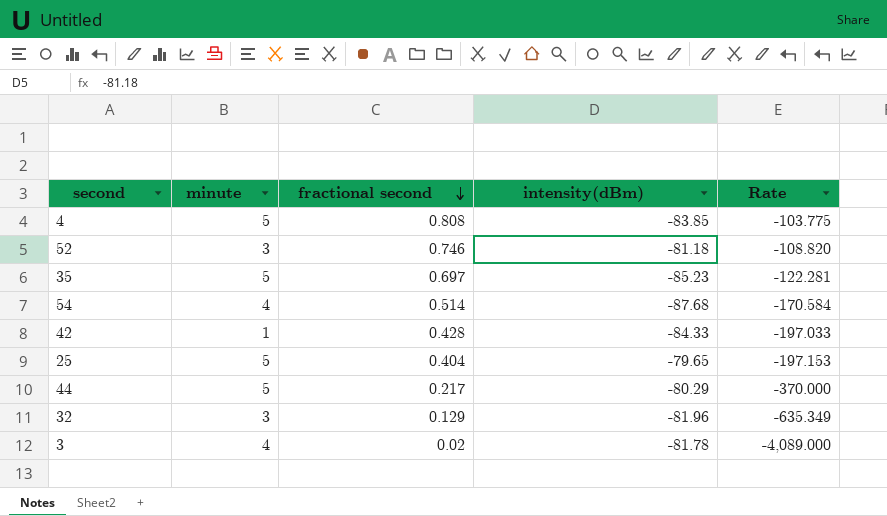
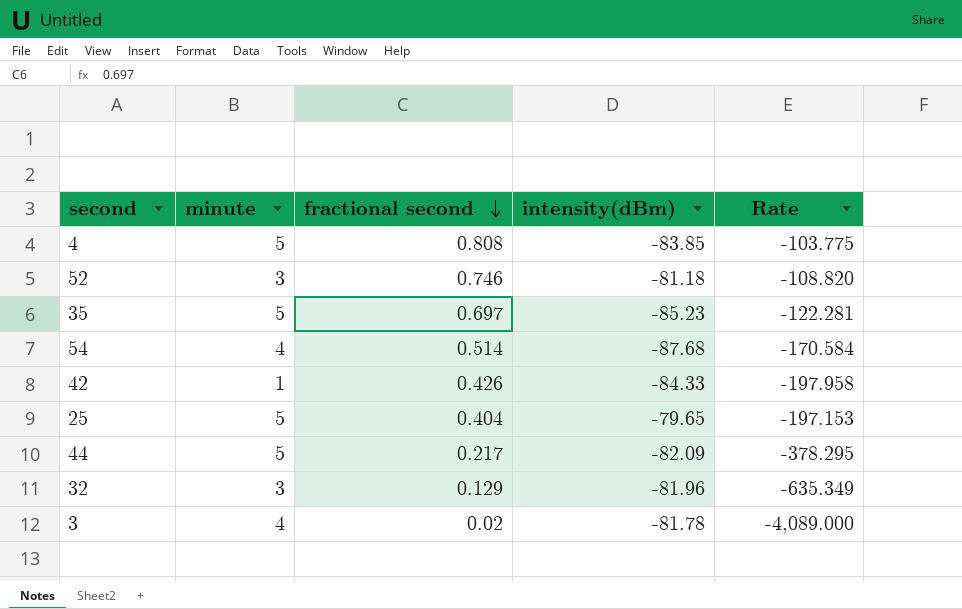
42 | fractional second: 0.428 -> 0.426
42 | Rate: -197.033 -> -197.958
44 | intensity(dBm): -80.29 -> -82.09
44 | Rate: -370.000 -> -378.295

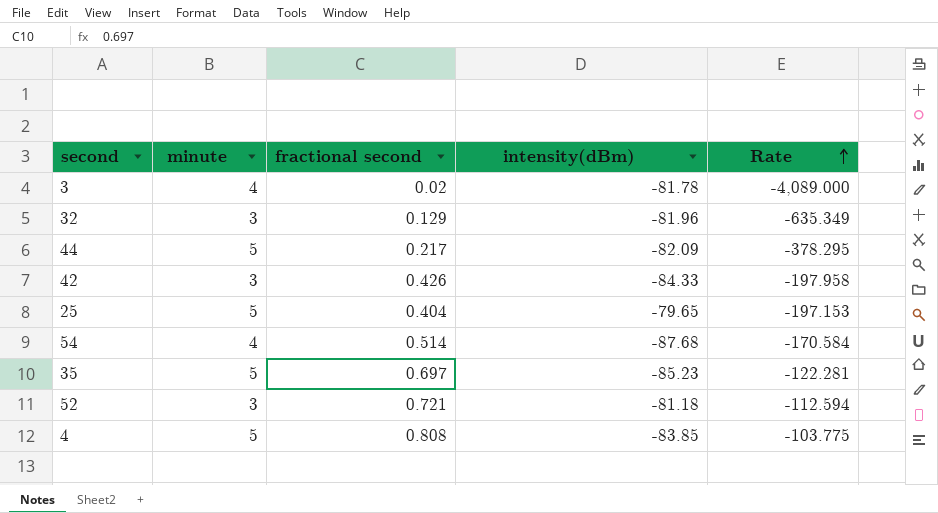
row order: fractional second descending -> Rate ascending
42 | minute: 1 -> 3
52 | fractional second: 0.746 -> 0.721
52 | Rate: -108.820 -> -112.594

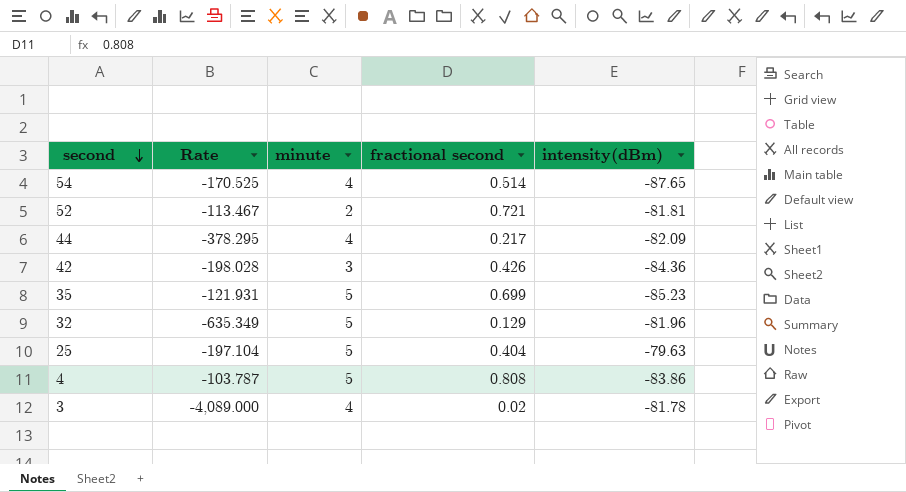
row order: Rate ascending -> second descending
column Rate | position: 5 -> 2
54 | Rate: -170.584 -> -170.525
54 | intensity(dBm): -87.68 -> -87.65
52 | Rate: -112.594 -> -113.467
52 | minute: 3 -> 2
52 | intensity(dBm): -81.18 -> -81.81
44 | minute: 5 -> 4
42 | Rate: -197.958 -> -198.028
42 | intensity(dBm): -84.33 -> -84.36
35 | Rate: -122.281 -> -121.931
35 | fractional second: 0.697 -> 0.699
32 | minute: 3 -> 5
25 | Rate: -197.153 -> -197.104
25 | intensity(dBm): -79.65 -> -79.63
4 | Rate: -103.775 -> -103.787
4 | intensity(dBm): -83.85 -> -83.86

